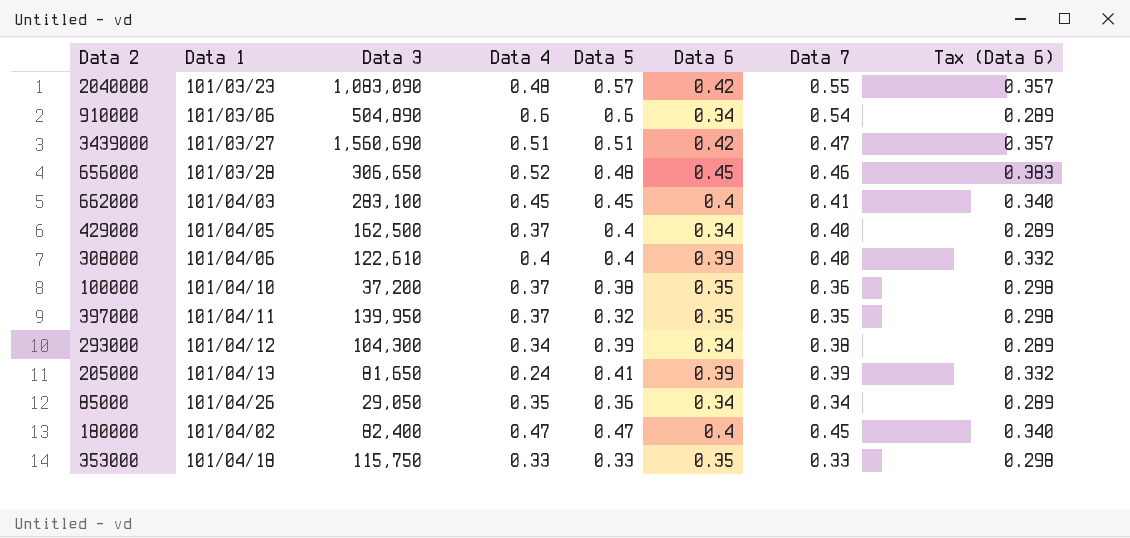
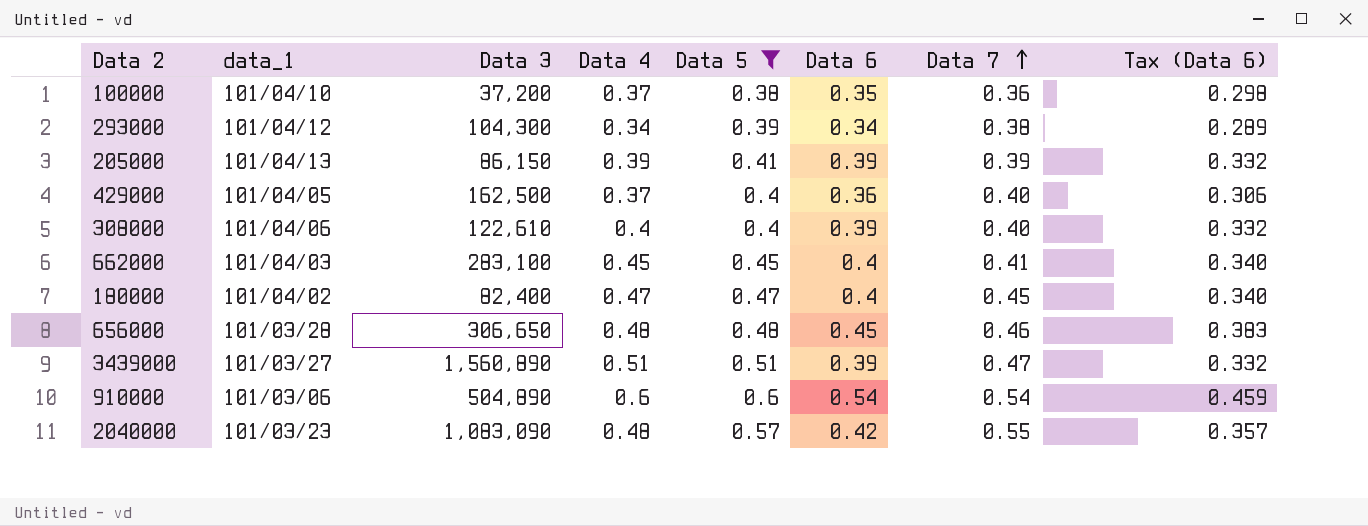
filter: none -> Data 5 >= 0.38
row order: none -> Data 7 ascending
column name: Data 1 -> data_1
205000 | Data 3: 81,650 -> 86,150
205000 | Data 4: 0.24 -> 0.39
429000 | Data 6: 0.34 -> 0.36
429000 | Tax (Data 6): 0.289 -> 0.306
656000 | Data 4: 0.52 -> 0.48
3439000 | Data 3: 1,560,690 -> 1,560,890
3439000 | Data 6: 0.42 -> 0.39
3439000 | Tax (Data 6): 0.357 -> 0.332
910000 | Data 6: 0.34 -> 0.54
910000 | Tax (Data 6): 0.289 -> 0.459

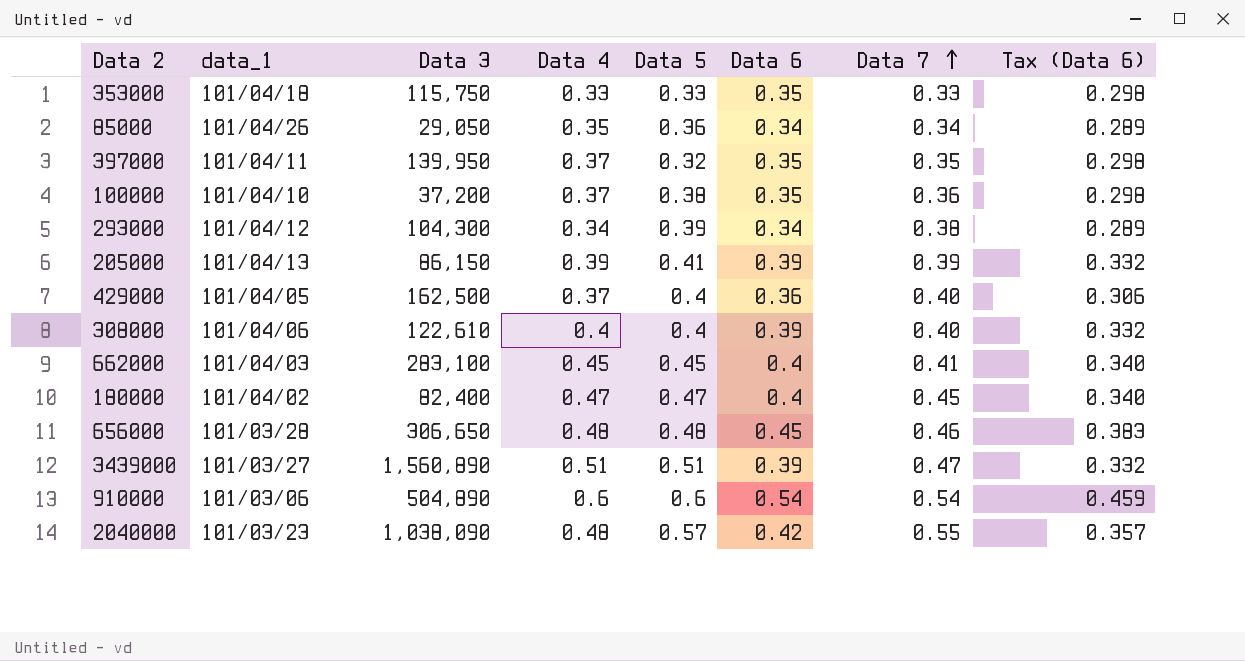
filter: Data 5 >= 0.38 -> none
2040000 | Data 3: 1,083,090 -> 1,038,090

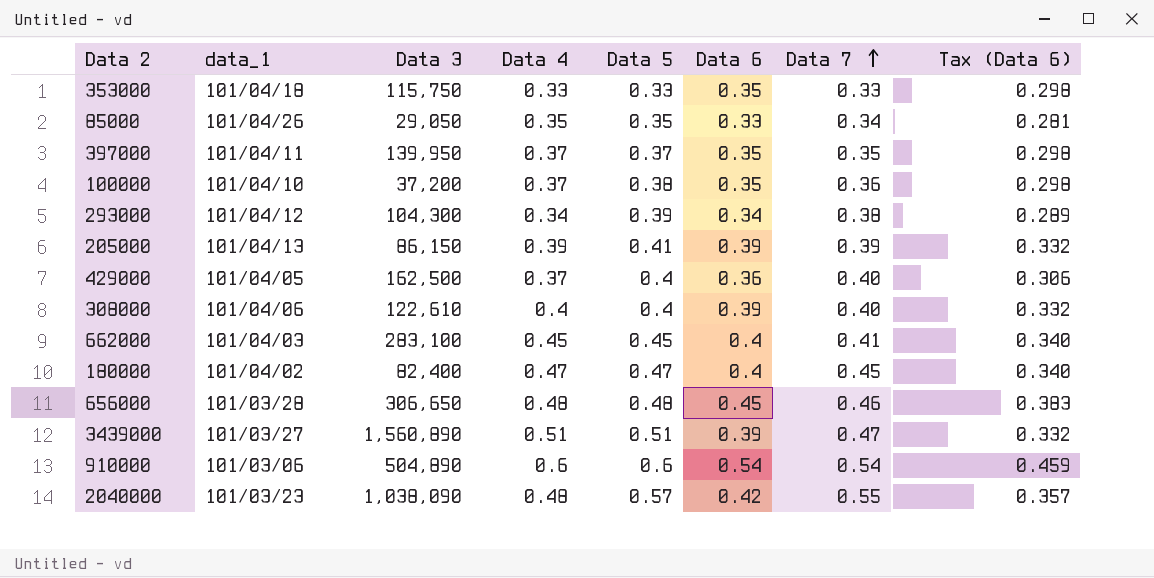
85000 | Data 5: 0.36 -> 0.35
85000 | Data 6: 0.34 -> 0.33
85000 | Tax (Data 6): 0.289 -> 0.281
397000 | Data 5: 0.32 -> 0.37

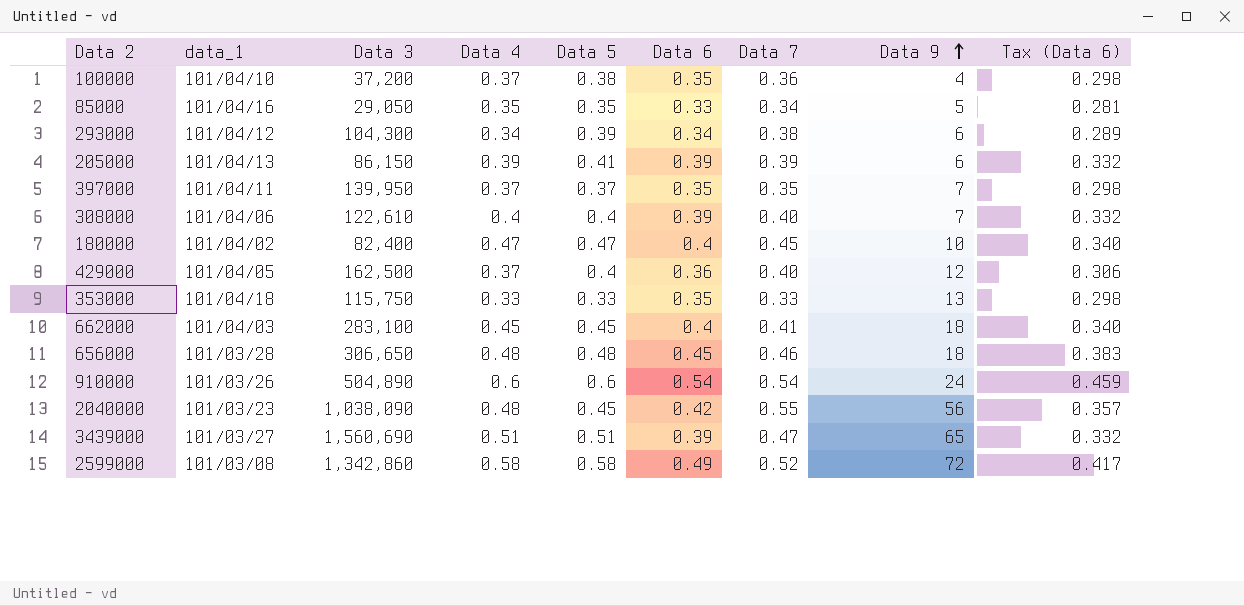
row order: Data 7 ascending -> Data 9 ascending
column Data 9 | position: none -> 8
85000 | data_1: 101/04/26 -> 101/04/16
910000 | data_1: 101/03/06 -> 101/03/26
2040000 | Data 5: 0.57 -> 0.45
3439000 | Data 3: 1,560,890 -> 1,560,690
row 2599000: none -> 101/03/08 | 1,342,860 | 0.58 | 0.58 | 0.49 | 0.52 | 72 | 0.417

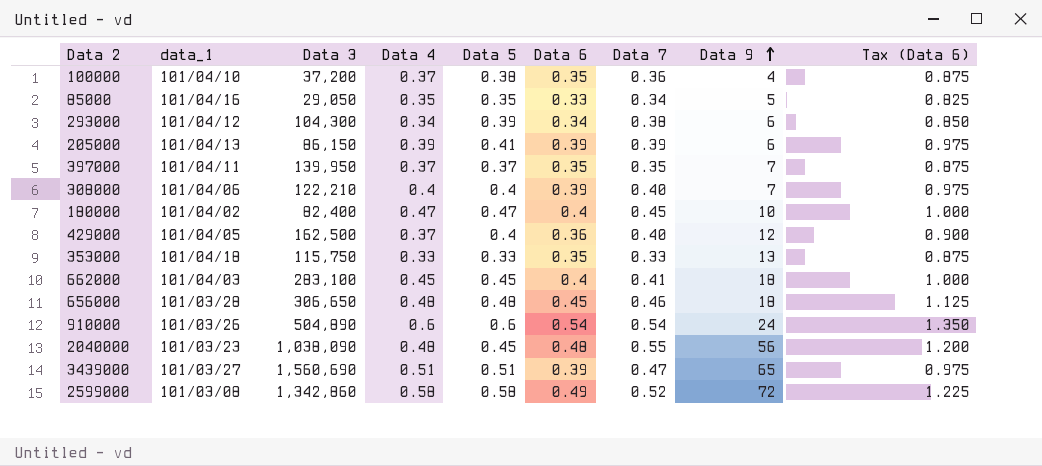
column Tax (Data 6) | formula: [Data 6] * 0.85 -> [Data 6] * 2.5
308000 | Data 3: 122,610 -> 122,210
2040000 | Data 6: 0.42 -> 0.48

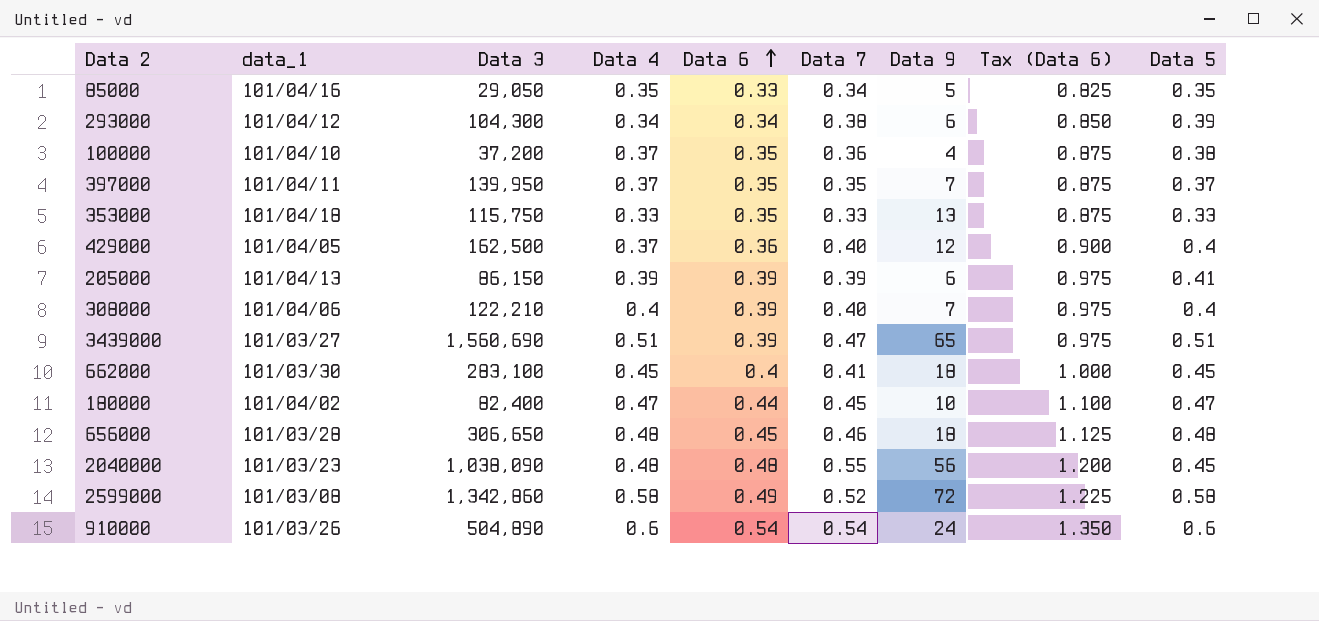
row order: Data 9 ascending -> Data 6 ascending
column Data 5 | position: 5 -> 9
662000 | data_1: 101/04/03 -> 101/03/30
180000 | Data 6: 0.4 -> 0.44
180000 | Tax (Data 6): 1.000 -> 1.100

